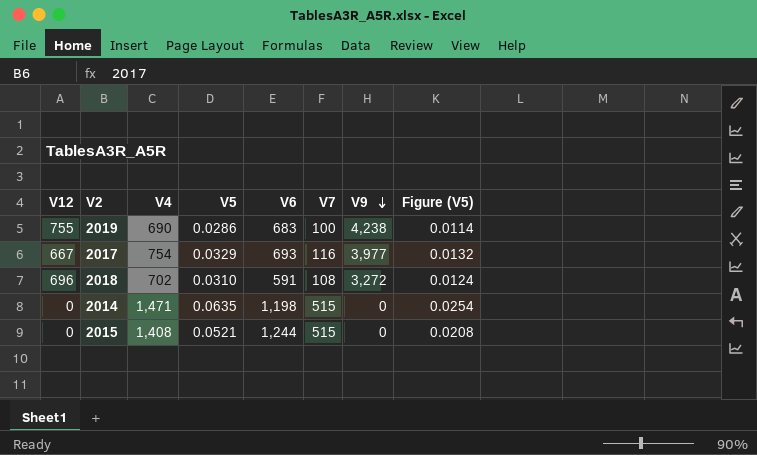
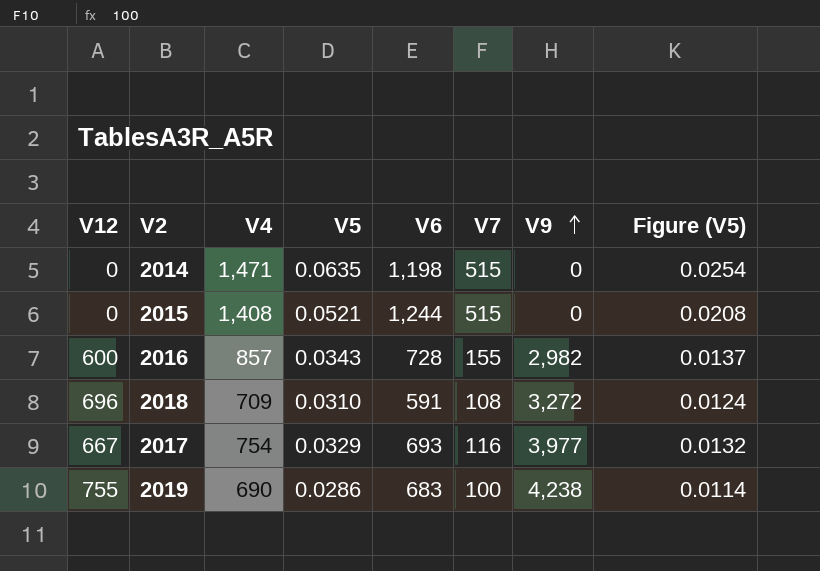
row order: V9 descending -> V9 ascending
row 2016: none -> 600 | 857 | 0.0343 | 728 | 155 | 2,982 | 0.0137
2018 | V4: 702 -> 709

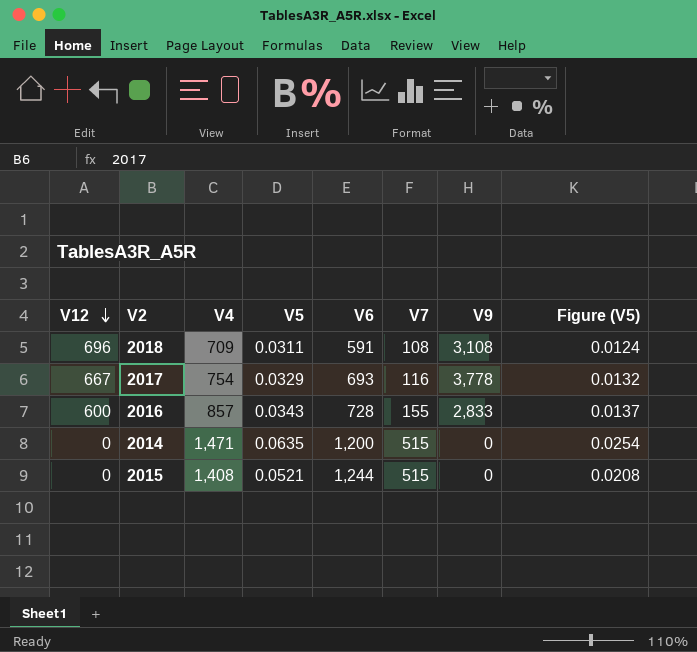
row order: V9 ascending -> V12 descending
row 2019: 755 | 690 | 0.0286 | 683 | 100 | 4,238 | 0.0114 -> none
2018 | V5: 0.0310 -> 0.0311
2018 | V9: 3,272 -> 3,108
2017 | V9: 3,977 -> 3,778
2016 | V9: 2,982 -> 2,833
2014 | V6: 1,198 -> 1,200

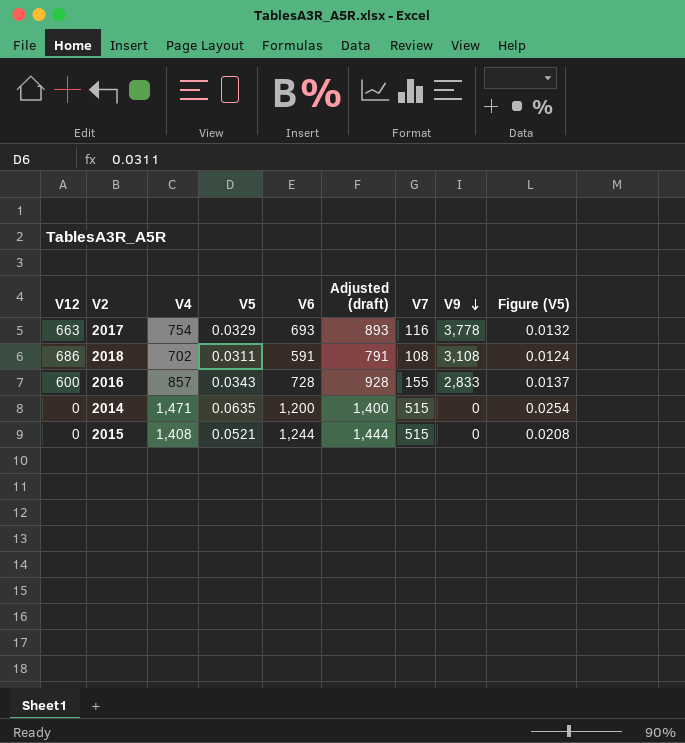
row order: V12 descending -> V9 descending
column Adjusted (draft) | formula: none -> [V6] + 200
2017 | V12: 667 -> 663
2018 | V12: 696 -> 686
2018 | V4: 709 -> 702

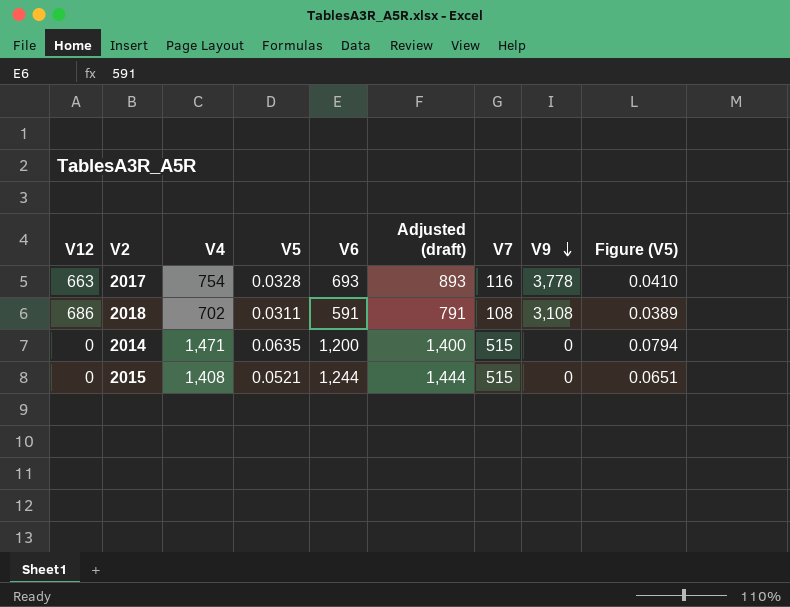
column Figure (V5) | formula: [V5] * 0.4 -> [V5] * 1.25
row 2016: 600 | 857 | 0.0343 | 728 | 928 | 155 | 2,833 | 0.0137 -> none
2017 | V5: 0.0329 -> 0.0328

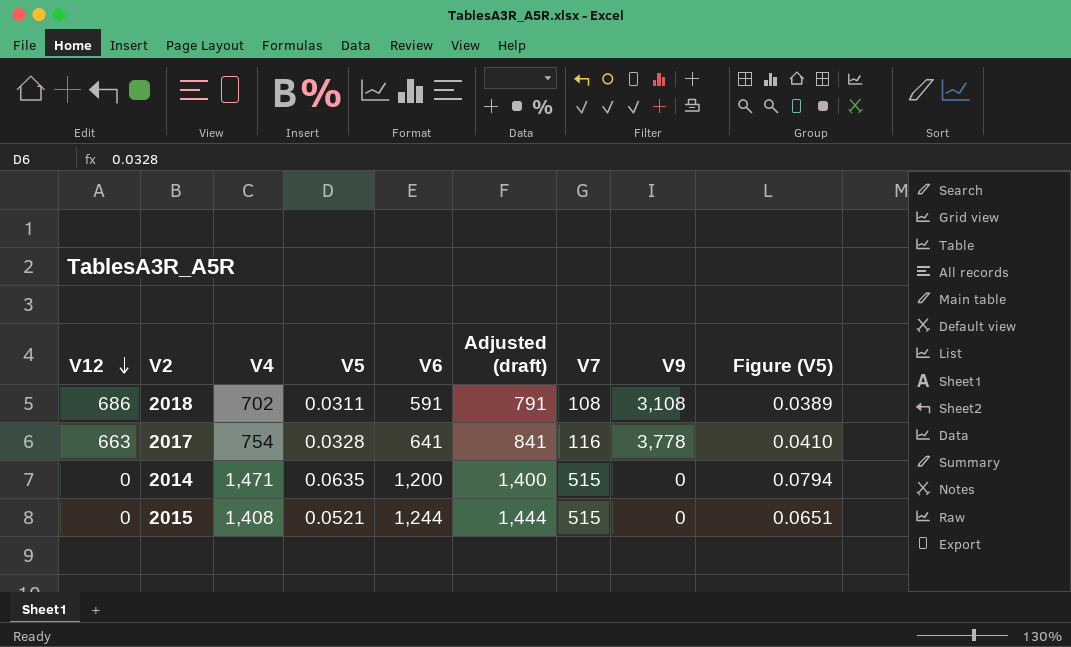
row order: V9 descending -> V12 descending
2017 | V6: 693 -> 641
2017 | Adjusted (draft): 893 -> 841

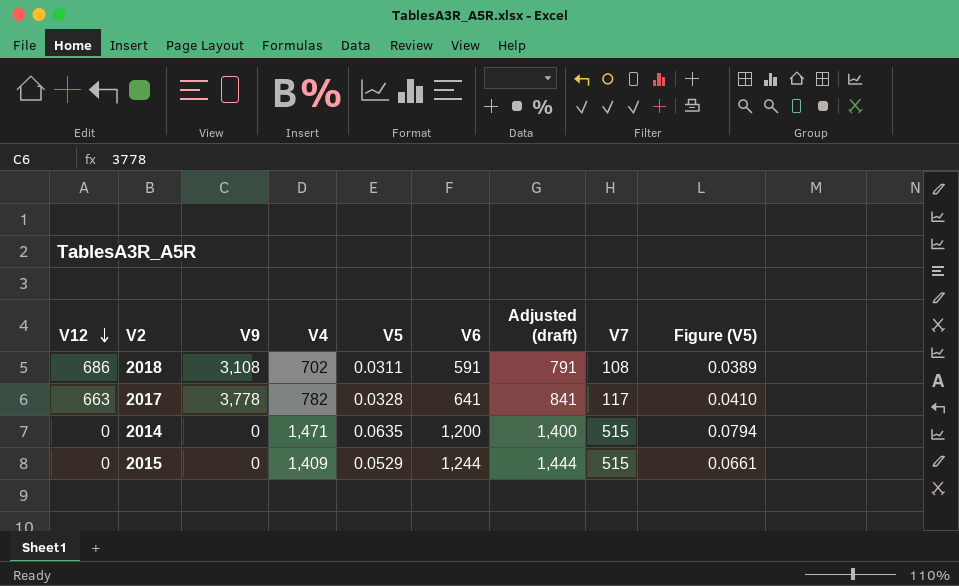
column V9 | position: 8 -> 3
2017 | V4: 754 -> 782
2017 | V7: 116 -> 117
2015 | V4: 1,408 -> 1,409
2015 | V5: 0.0521 -> 0.0529
2015 | Figure (V5): 0.0651 -> 0.0661

